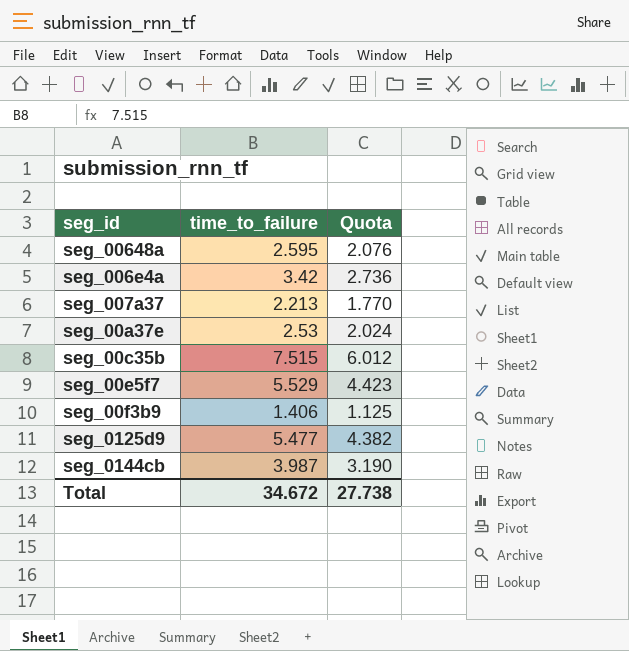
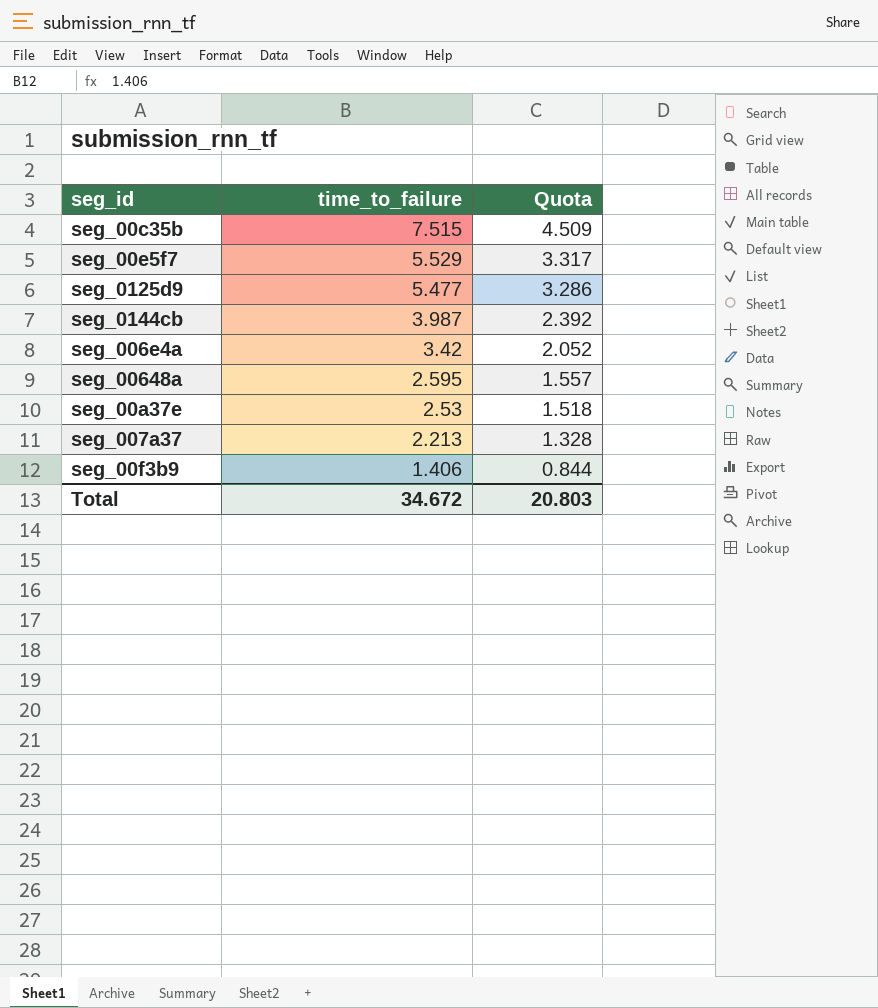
row order: none -> time_to_failure descending
column Quota | formula: [time_to_failure] * 0.8 -> [time_to_failure] * 0.6
Total | Quota: 27.738 -> 20.803

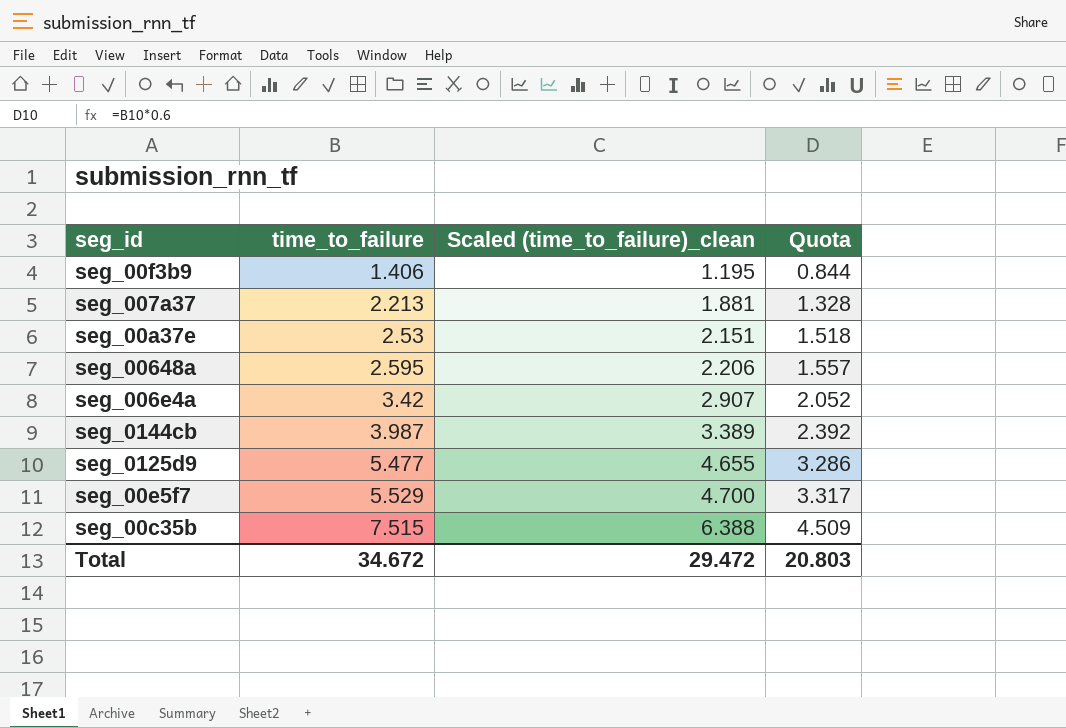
row order: time_to_failure descending -> time_to_failure ascending
column Scaled (time_to_failure)_clean | formula: none -> [time_to_failure] * 0.85

